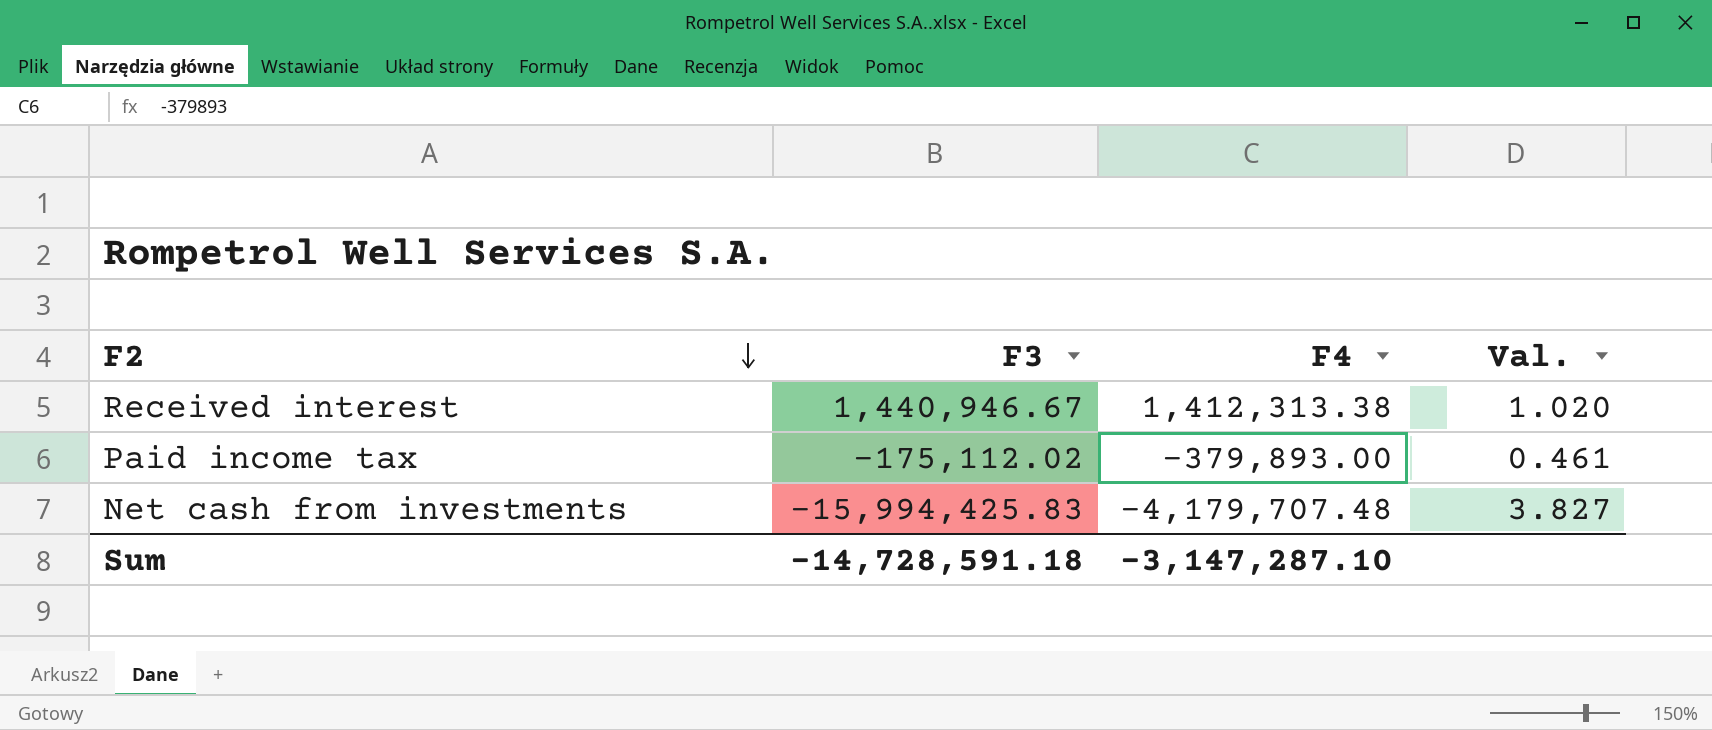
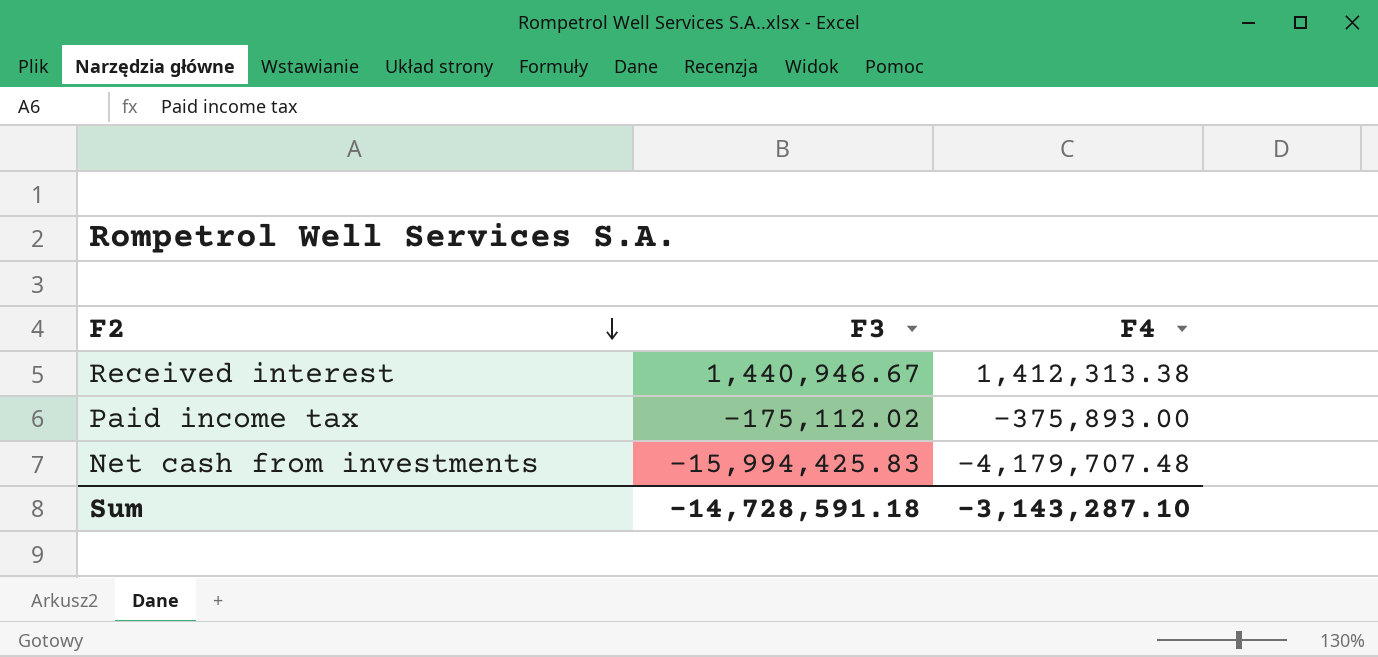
column Val. | formula: [F3] / [F4] -> none
Paid income tax | F4: -379,893.00 -> -375,893.00
Sum | F4: -3,147,287.10 -> -3,143,287.10

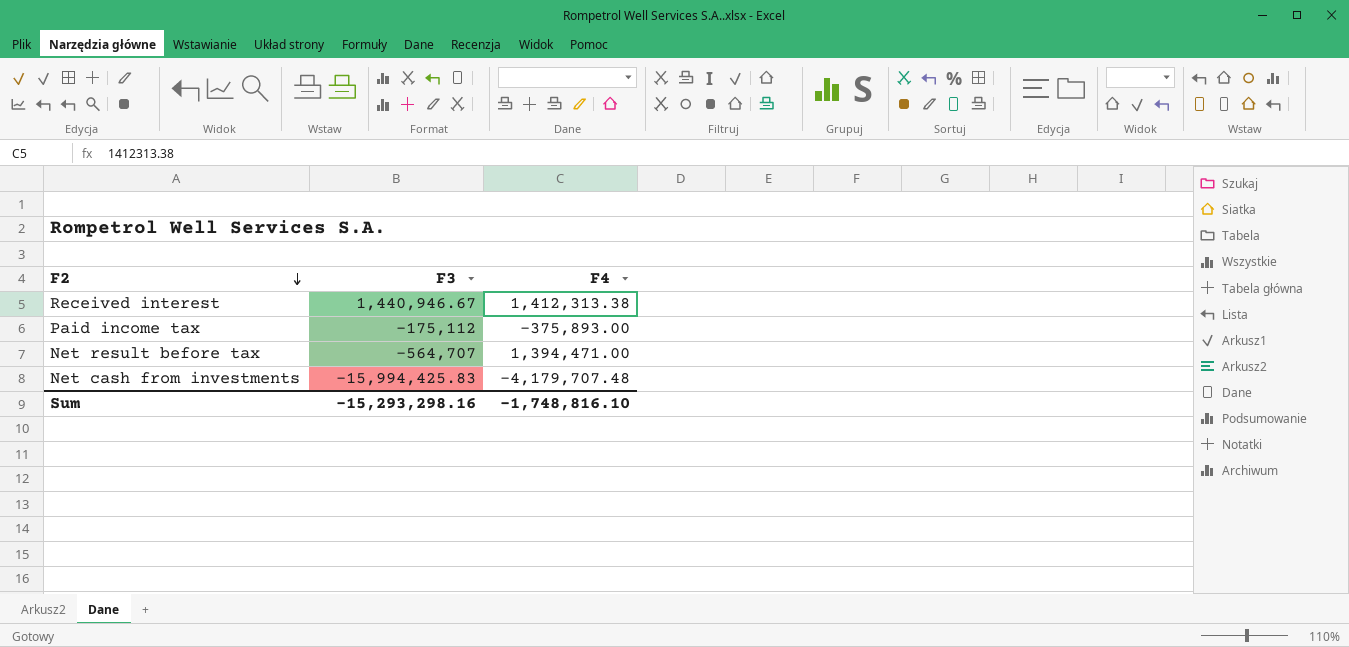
Paid income tax | F3: -175,112.02 -> -175,112
row Net result before tax: none -> -564,707 | 1,394,471.00
Sum | F3: -14,728,591.18 -> -15,293,298.16
Sum | F4: -3,143,287.10 -> -1,748,816.10

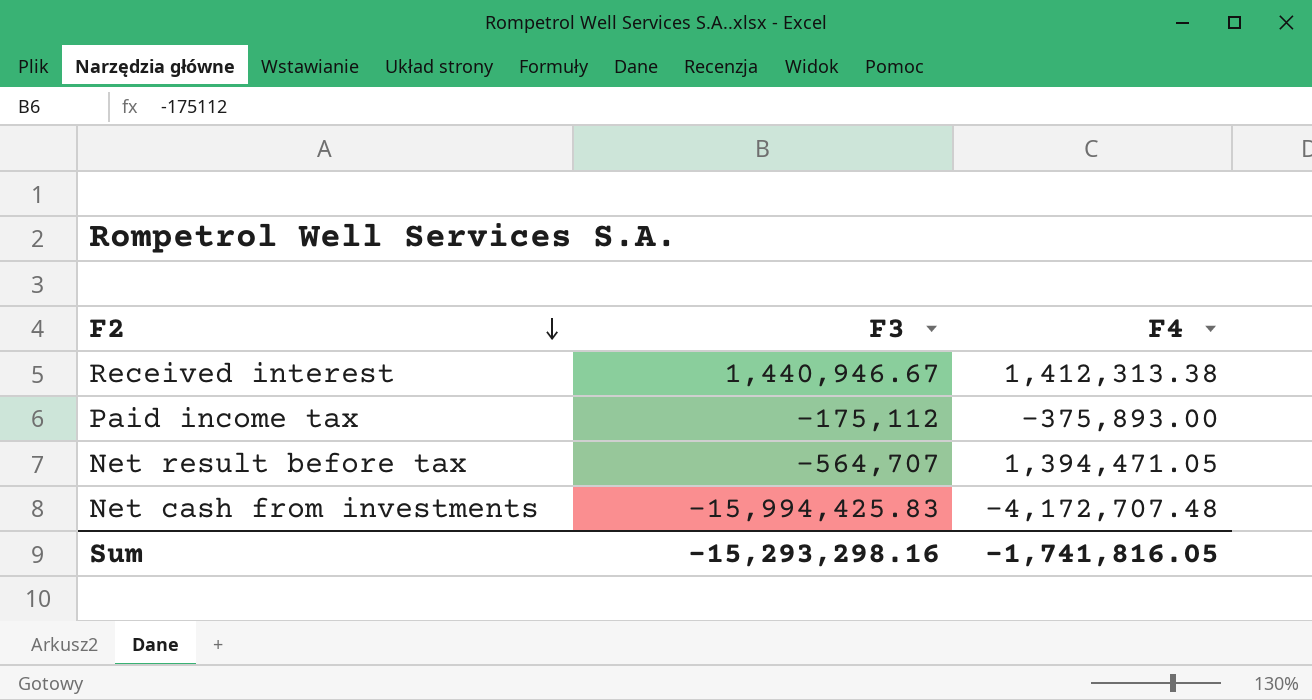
Net result before tax | F4: 1,394,471.00 -> 1,394,471.05
Net cash from investments | F4: -4,179,707.48 -> -4,172,707.48
Sum | F4: -1,748,816.10 -> -1,741,816.05

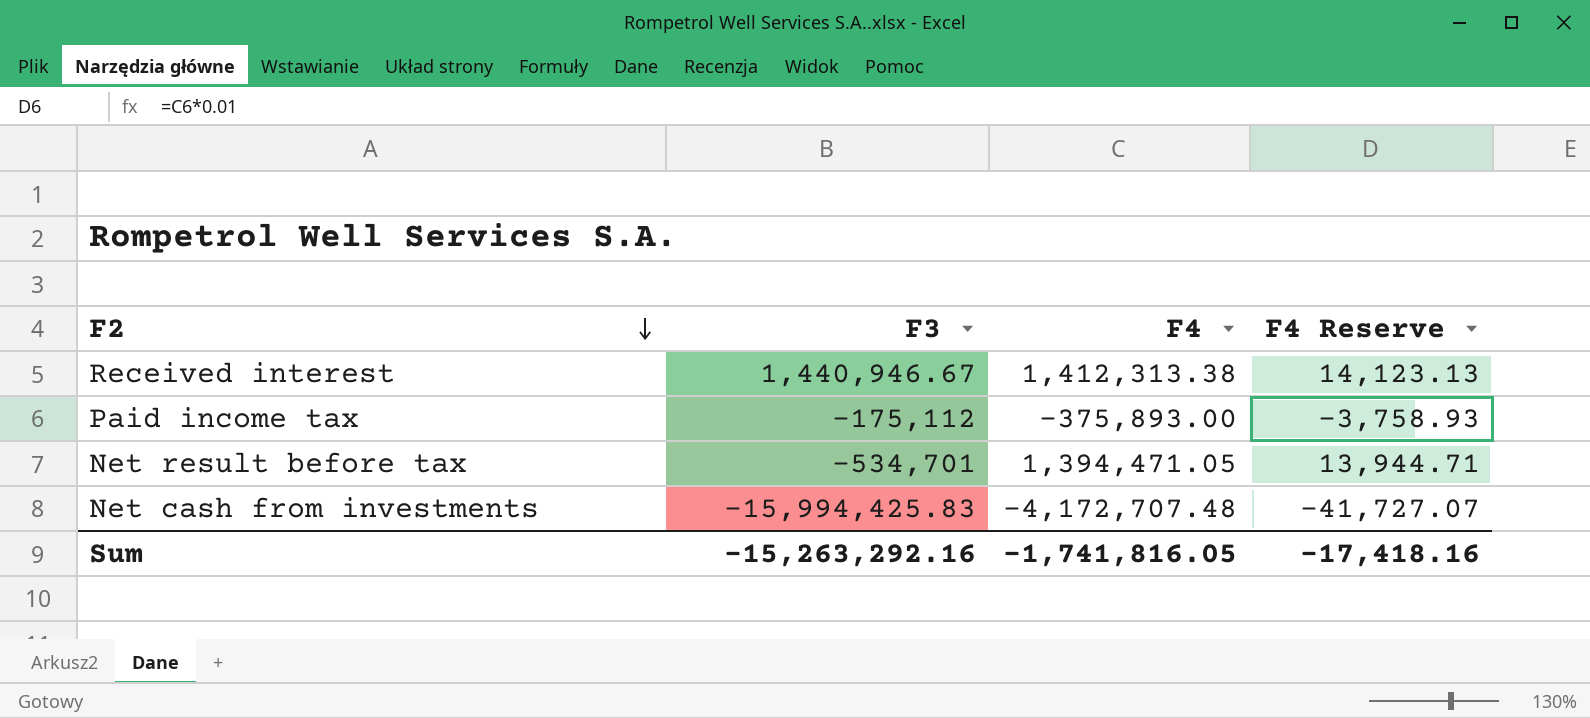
column F4 Reserve | formula: none -> [F4] * 0.01
Net result before tax | F3: -564,707 -> -534,701
Sum | F3: -15,293,298.16 -> -15,263,292.16

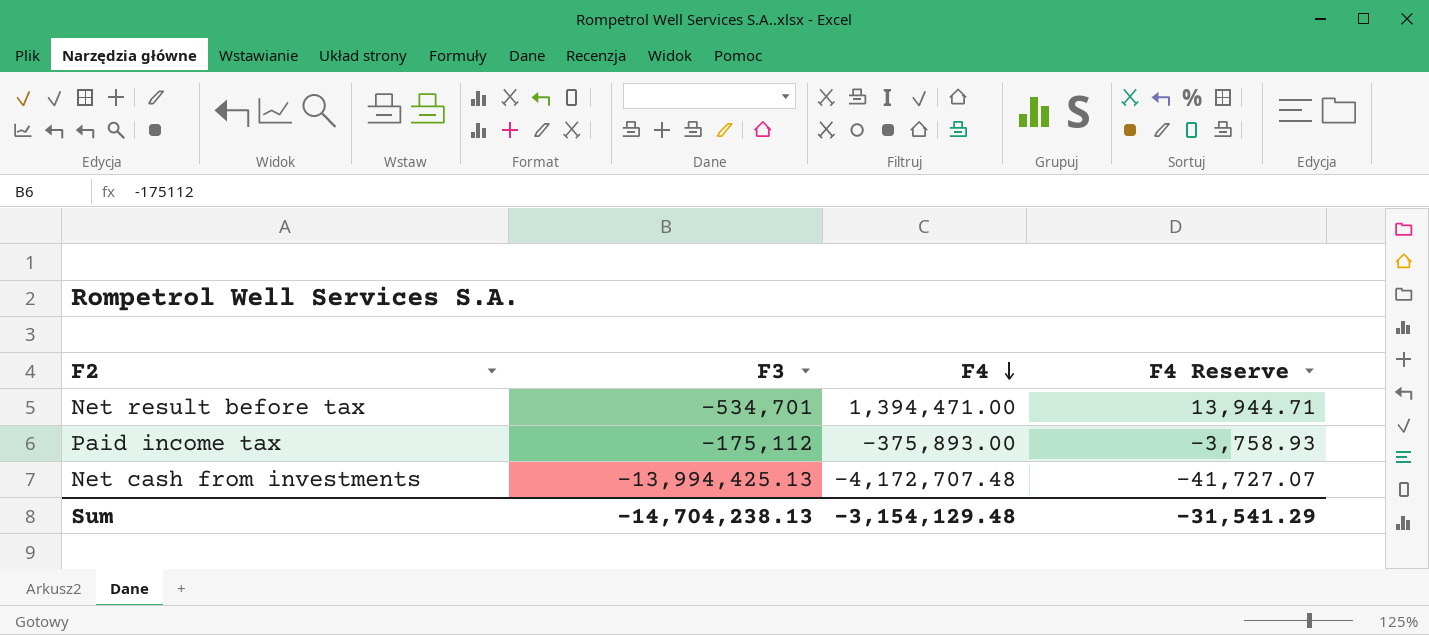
row order: F2 descending -> F4 descending
row Received interest: 1,440,946.67 | 1,412,313.38 | 14,123.13 -> none
Net result before tax | F4: 1,394,471.05 -> 1,394,471.00
Net cash from investments | F3: -15,994,425.83 -> -13,994,425.13
Sum | F3: -15,263,292.16 -> -14,704,238.13
Sum | F4: -1,741,816.05 -> -3,154,129.48
Sum | F4 Reserve: -17,418.16 -> -31,541.29

